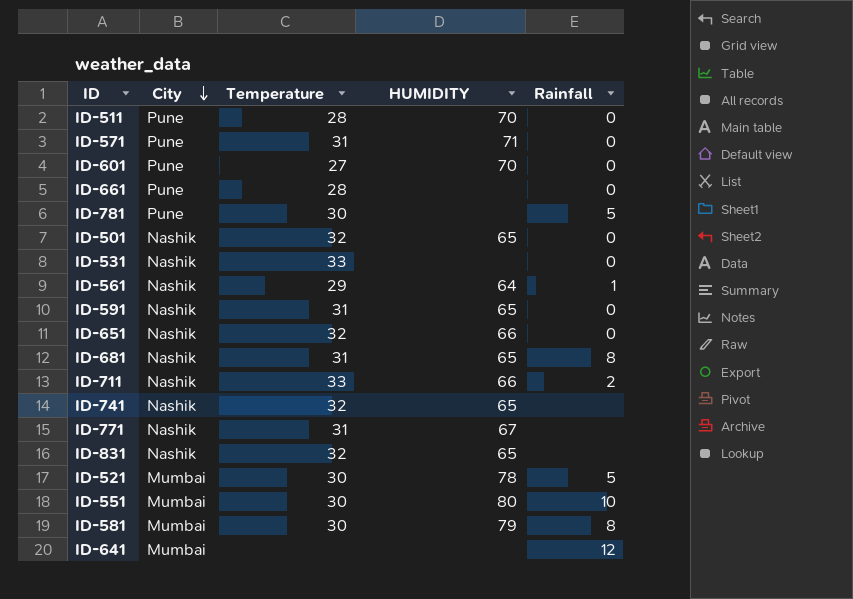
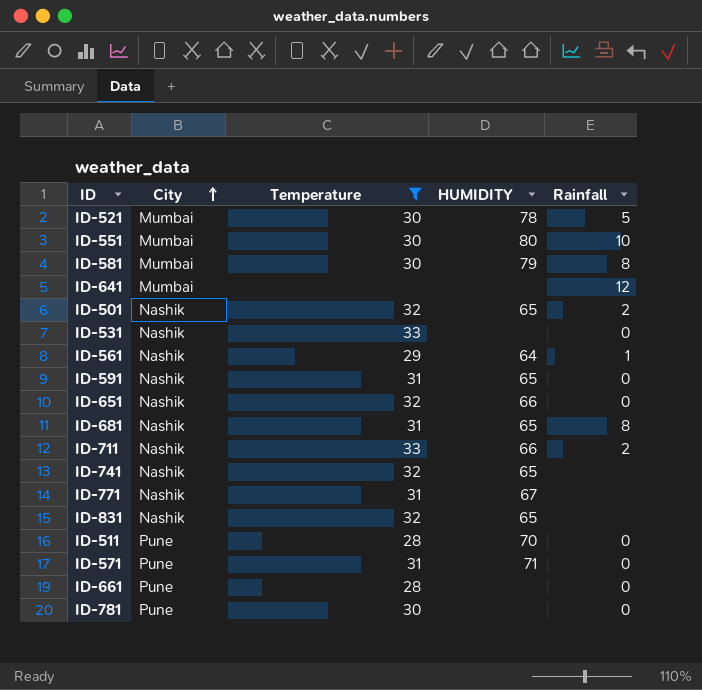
filter: none -> Temperature != 27
row order: City descending -> City ascending
ID-501 | Rainfall: 0 -> 2
ID-781 | Rainfall: 5 -> 0

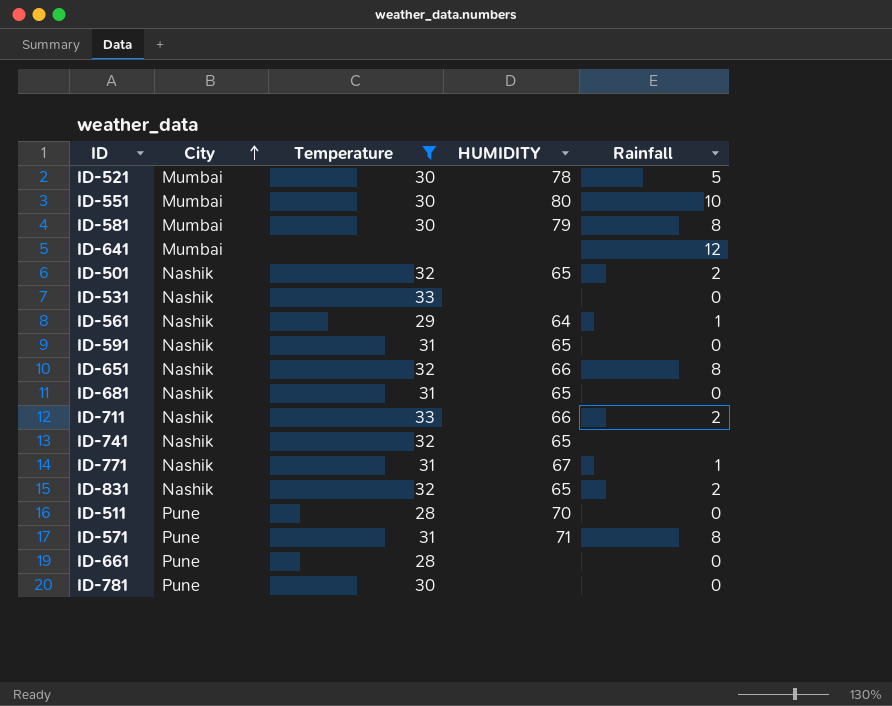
ID-651 | Rainfall: 0 -> 8
ID-681 | Rainfall: 8 -> 0
ID-771 | Rainfall: none -> 1
ID-831 | Rainfall: none -> 2
ID-571 | Rainfall: 0 -> 8

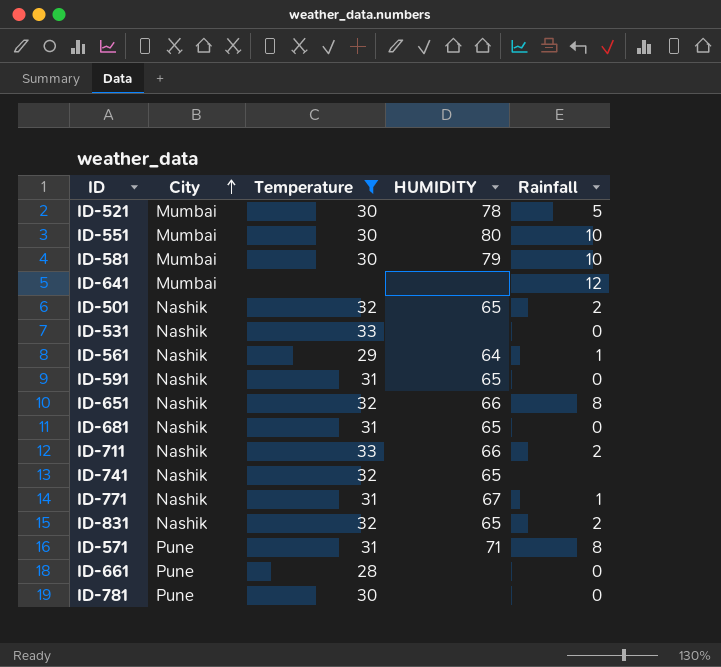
row ID-511: Pune | 28 | 70 | 0 -> none
ID-581 | Rainfall: 8 -> 10

